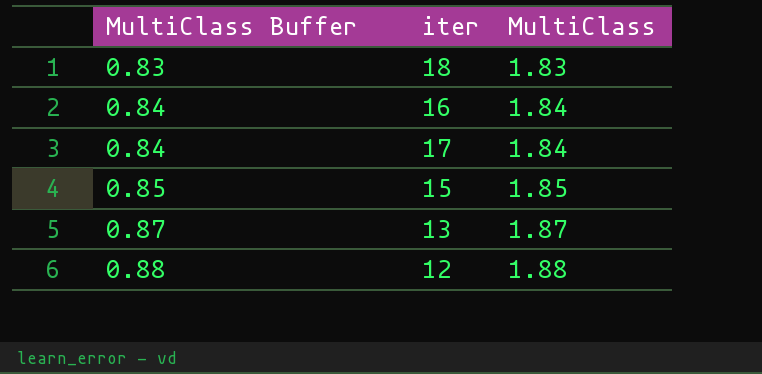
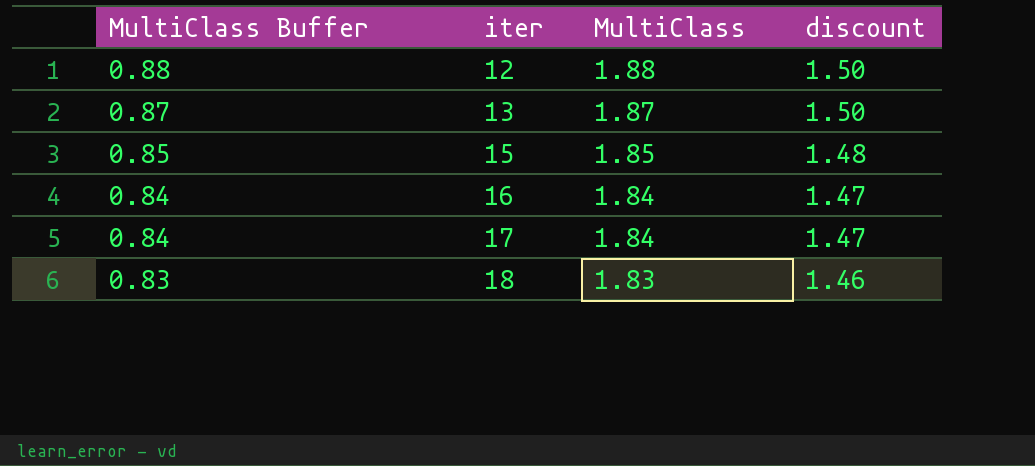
row order: MultiClass Buffer ascending -> MultiClass Buffer descending
column discount | formula: none -> [MultiClass] * 0.8

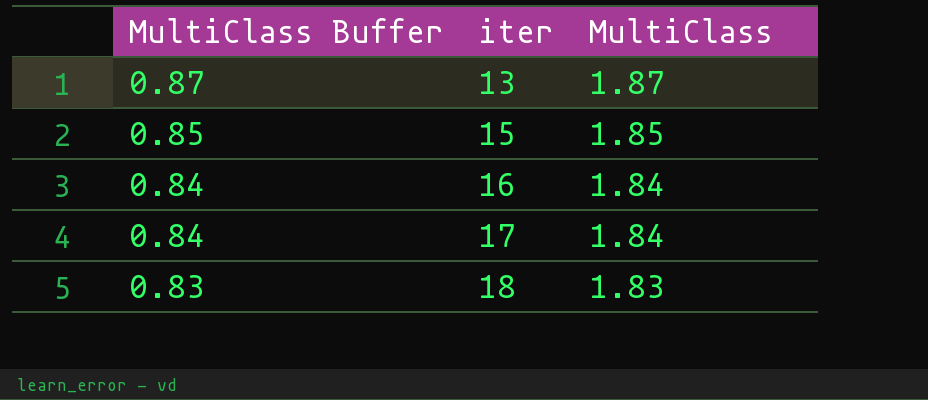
column discount | formula: [MultiClass] * 0.8 -> none
row 12: 0.88 | 1.88 | 1.50 -> none

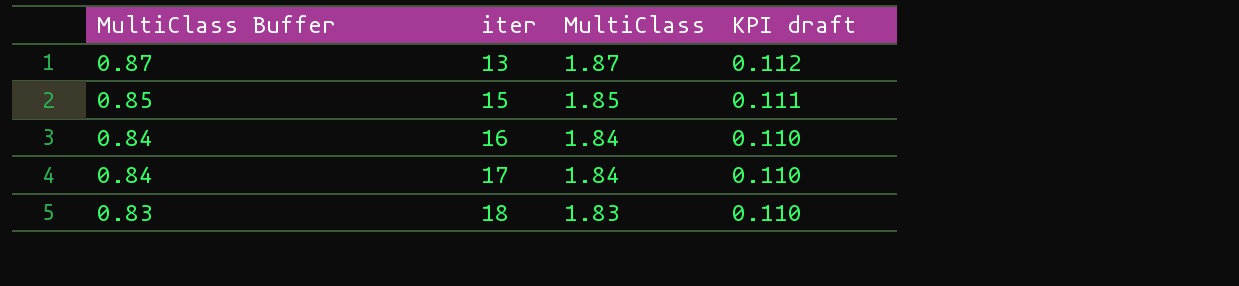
column KPI draft | formula: none -> [MultiClass] * 0.06

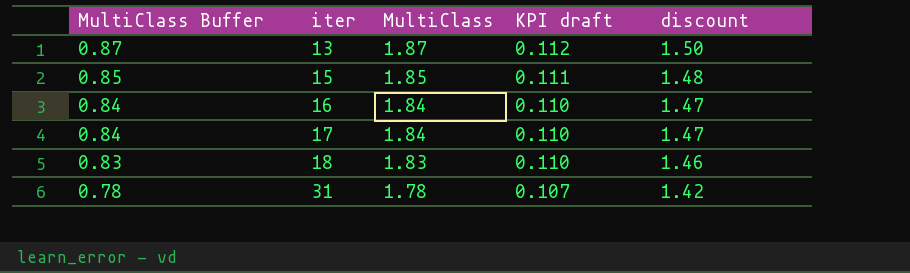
column discount | formula: none -> [MultiClass] * 0.8
row 31: none -> 0.78 | 1.78 | 0.107 | 1.42

